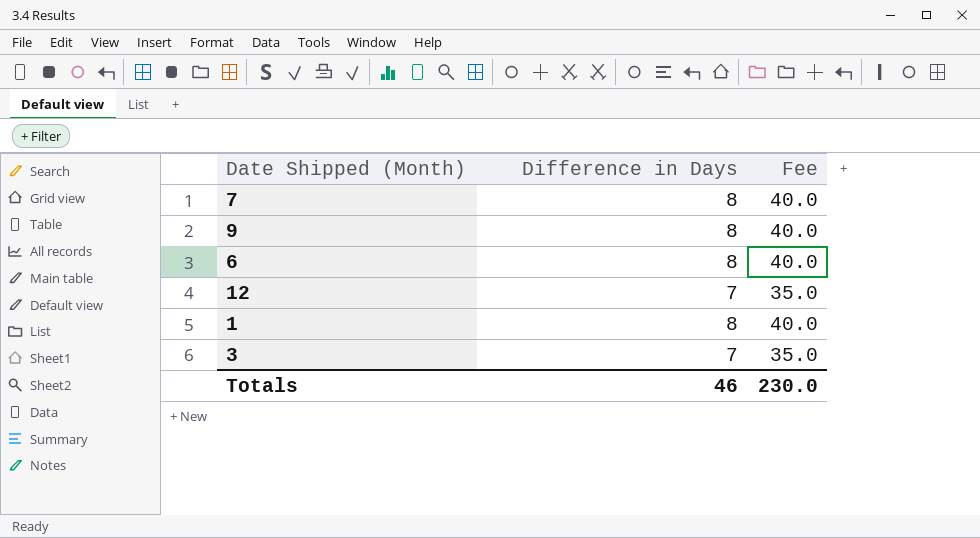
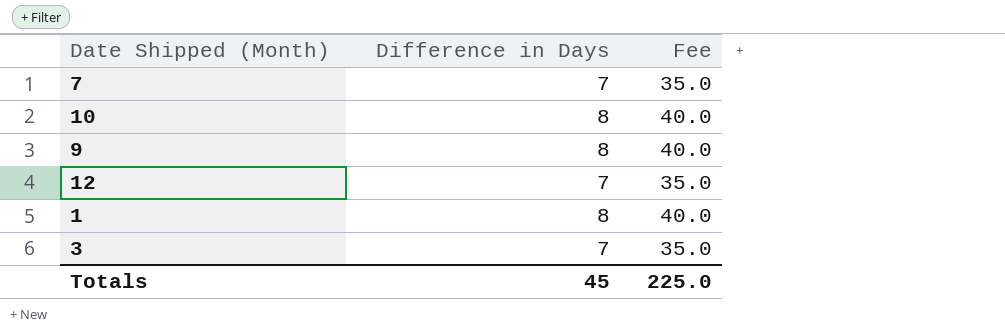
row 6: 8 | 40.0 -> none
7 | Difference in Days: 8 -> 7
7 | Fee: 40.0 -> 35.0
row 10: none -> 8 | 40.0
Totals | Difference in Days: 46 -> 45
Totals | Fee: 230.0 -> 225.0

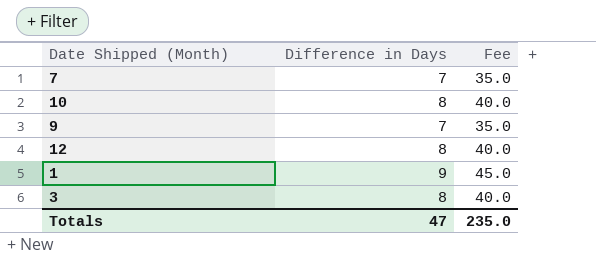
9 | Difference in Days: 8 -> 7
9 | Fee: 40.0 -> 35.0
12 | Difference in Days: 7 -> 8
12 | Fee: 35.0 -> 40.0
1 | Difference in Days: 8 -> 9
1 | Fee: 40.0 -> 45.0
3 | Difference in Days: 7 -> 8
3 | Fee: 35.0 -> 40.0
Totals | Difference in Days: 45 -> 47
Totals | Fee: 225.0 -> 235.0

